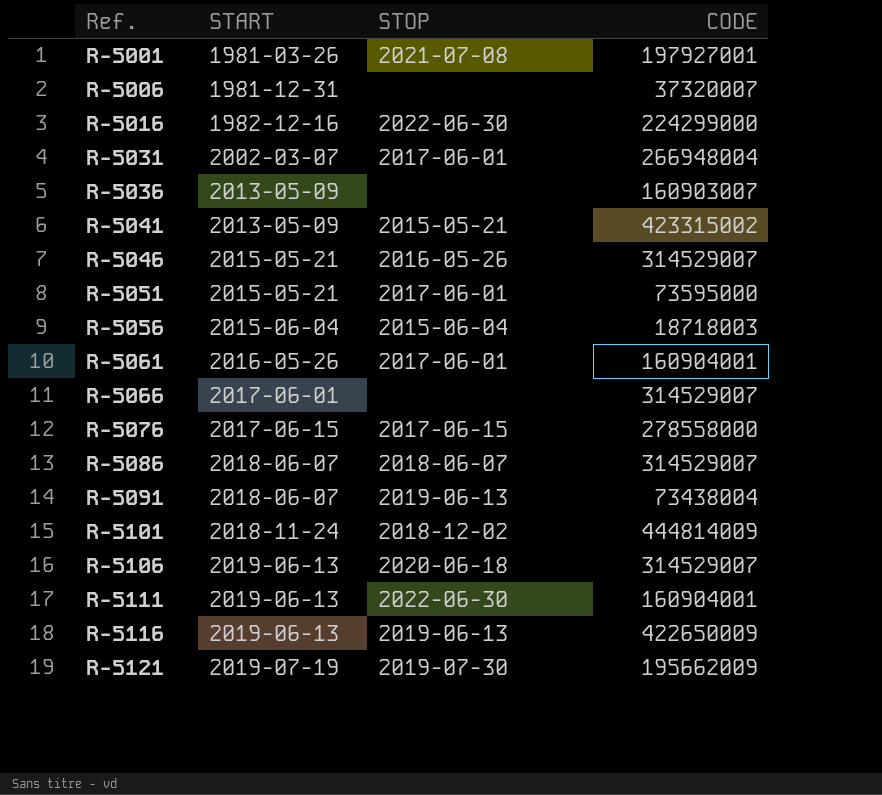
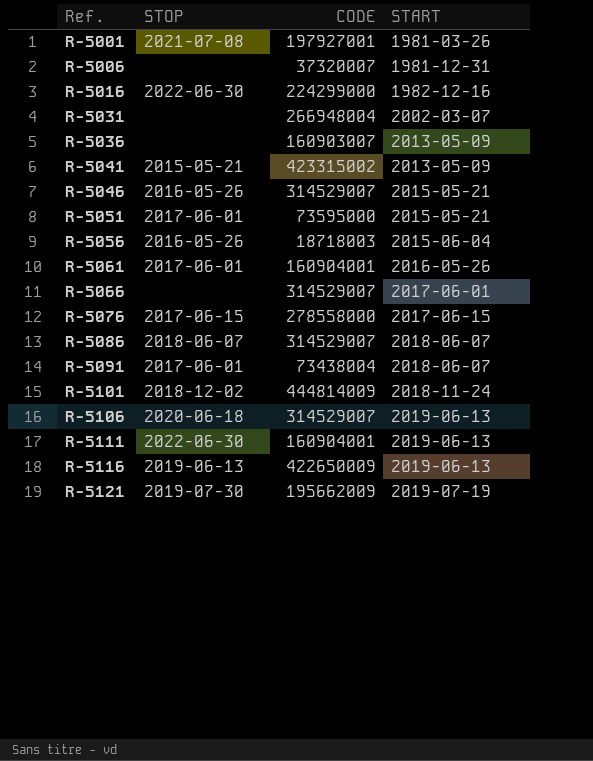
column START | position: 2 -> 4
R-5031 | STOP: 2017-06-01 -> none
R-5056 | STOP: 2015-06-04 -> 2016-05-26
R-5091 | STOP: 2019-06-13 -> 2017-06-01

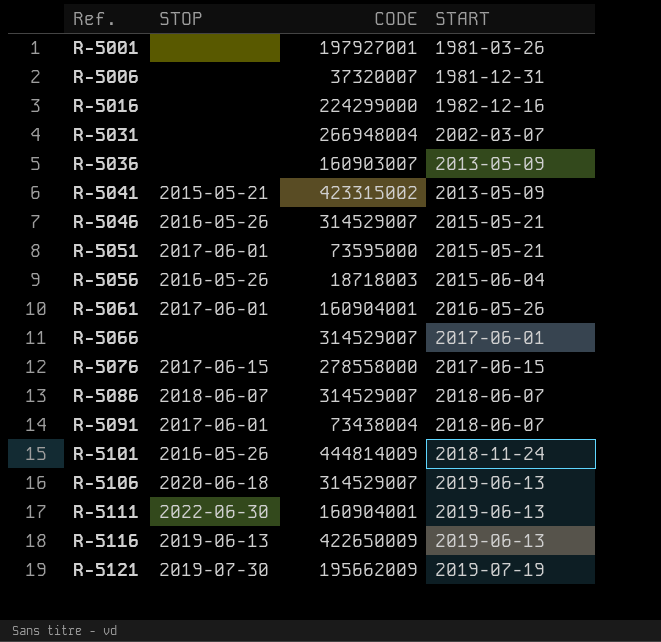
R-5001 | STOP: 2021-07-08 -> none
R-5016 | STOP: 2022-06-30 -> none
R-5101 | STOP: 2018-12-02 -> 2016-05-26

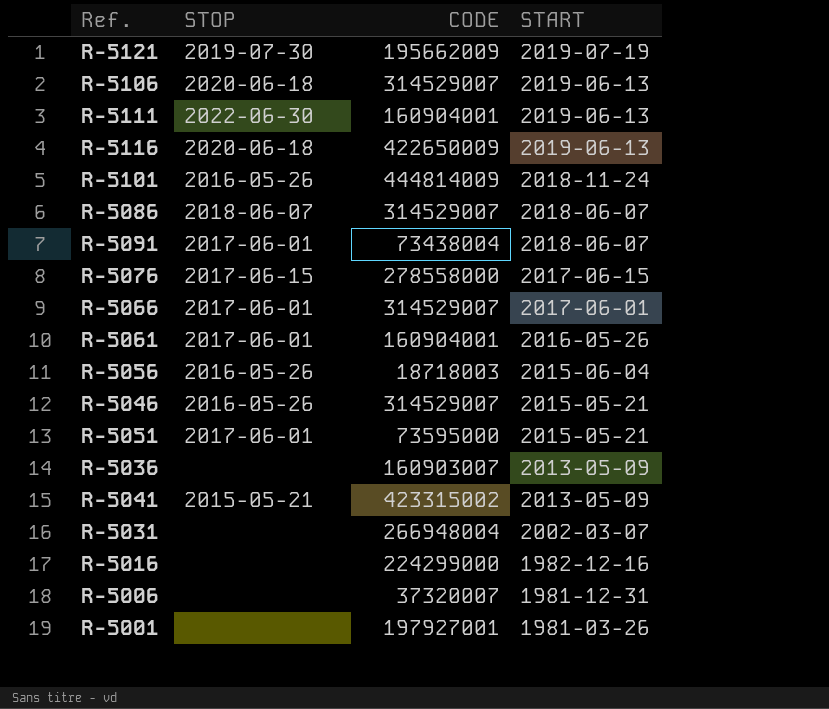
row order: Ref. ascending -> START descending
R-5116 | STOP: 2019-06-13 -> 2020-06-18
R-5066 | STOP: none -> 2017-06-01

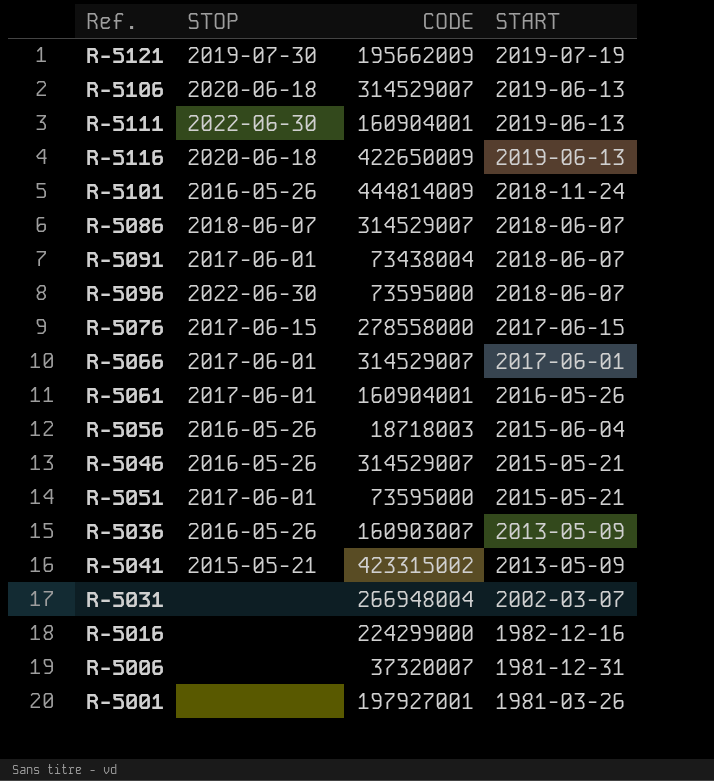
row R-5096: none -> 2022-06-30 | 73595000 | 2018-06-07
R-5036 | STOP: none -> 2016-05-26

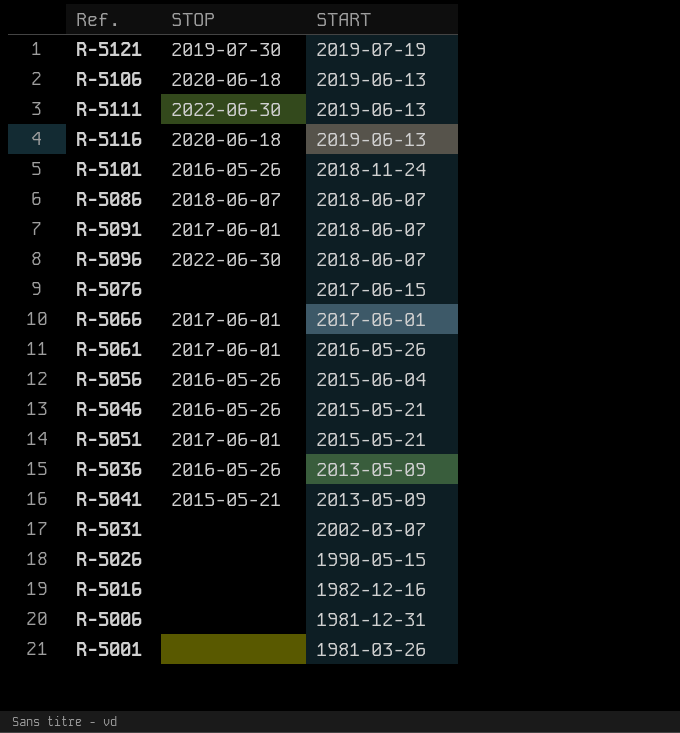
column CODE | position: 3 -> none
R-5076 | STOP: 2017-06-15 -> none
row R-5026: none -> none | 1990-05-15

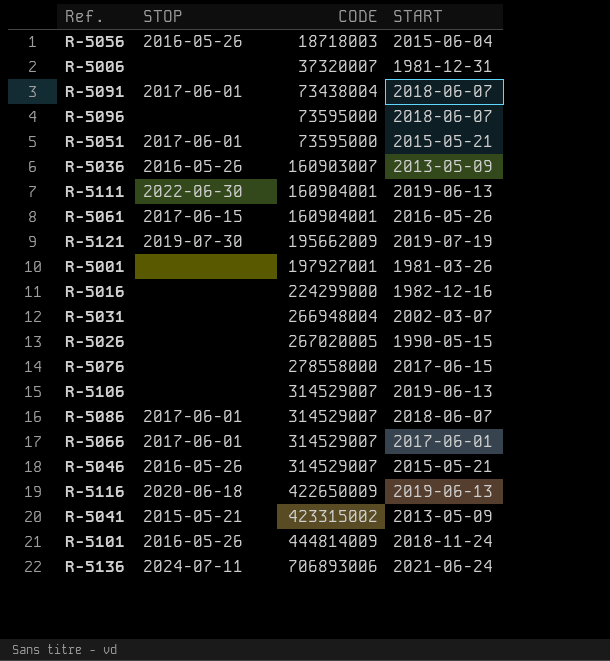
row order: START descending -> CODE ascending
column CODE | position: none -> 3
R-5096 | STOP: 2022-06-30 -> none
R-5061 | STOP: 2017-06-01 -> 2017-06-15
R-5106 | STOP: 2020-06-18 -> none
R-5086 | STOP: 2018-06-07 -> 2017-06-01
row R-5136: none -> 2024-07-11 | 706893006 | 2021-06-24

